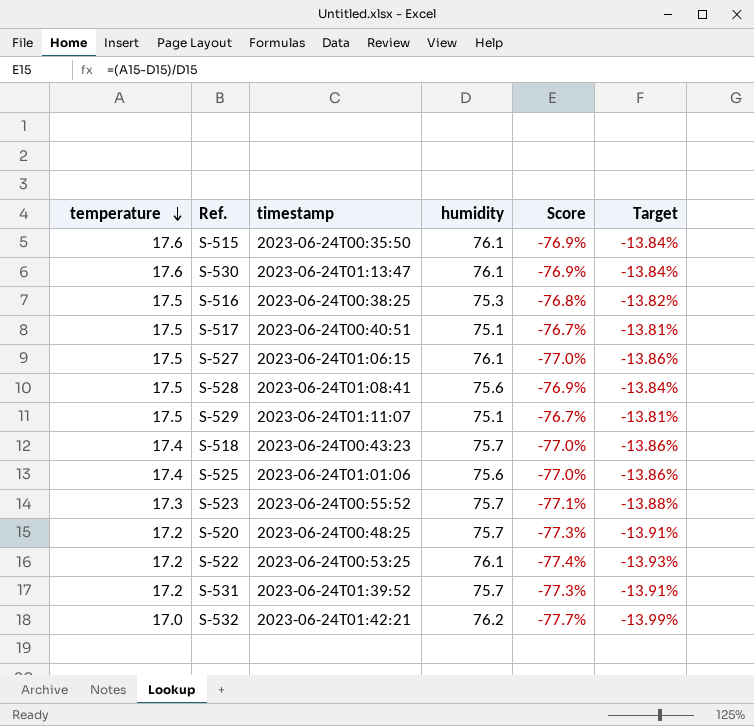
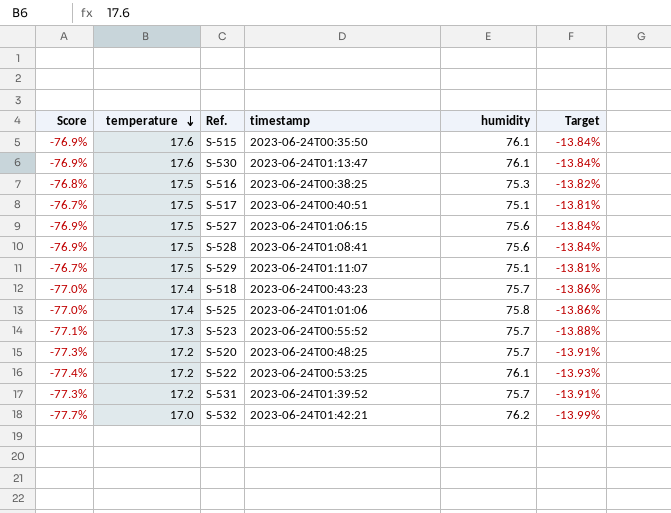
column Score | position: 5 -> 1
S-527 | Score: -77.0% -> -76.9%
S-527 | humidity: 76.1 -> 75.6
S-527 | Target: -13.86% -> -13.84%
S-525 | humidity: 75.6 -> 75.8

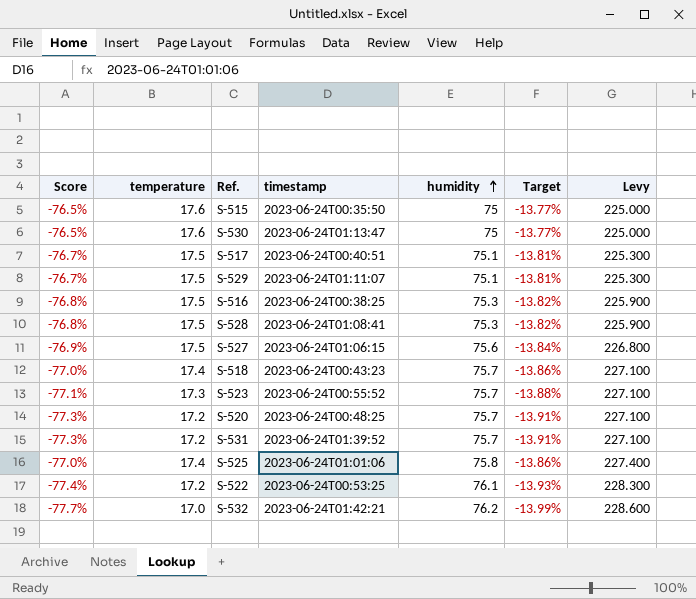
row order: temperature descending -> humidity ascending
column Levy | formula: none -> [humidity] * 3
S-515 | Score: -76.9% -> -76.5%
S-515 | humidity: 76.1 -> 75
S-515 | Target: -13.84% -> -13.77%
S-530 | Score: -76.9% -> -76.5%
S-530 | humidity: 76.1 -> 75
S-530 | Target: -13.84% -> -13.77%
S-528 | Score: -76.9% -> -76.8%
S-528 | humidity: 75.6 -> 75.3
S-528 | Target: -13.84% -> -13.82%

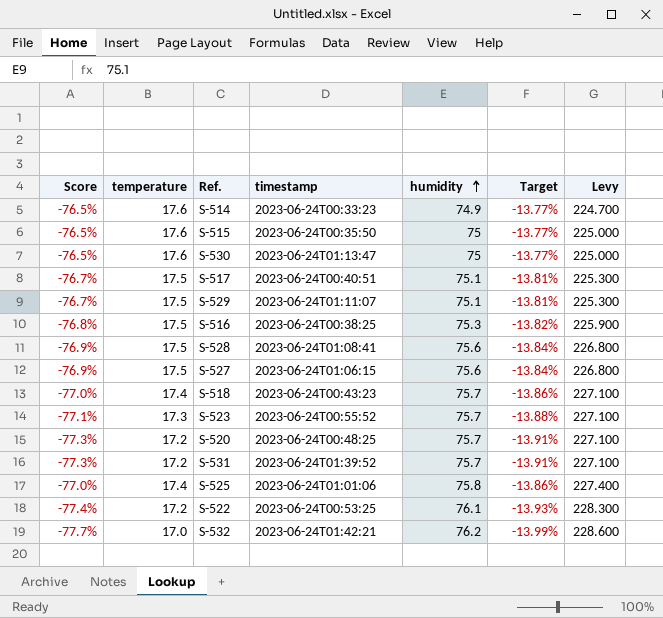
row S-514: none -> -76.5% | 17.6 | 2023-06-24T00:33:23 | 74.9 | -13.77% | 224.700
S-528 | Score: -76.8% -> -76.9%
S-528 | humidity: 75.3 -> 75.6
S-528 | Target: -13.82% -> -13.84%
S-528 | Levy: 225.900 -> 226.800

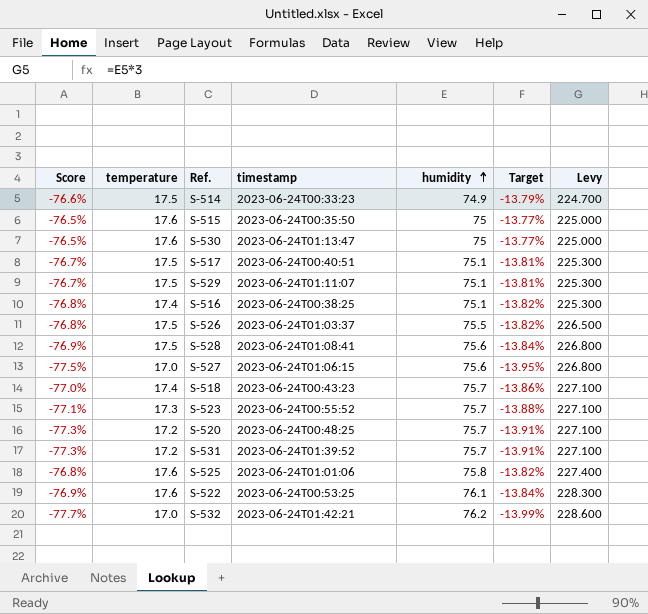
S-514 | Score: -76.5% -> -76.6%
S-514 | temperature: 17.6 -> 17.5
S-514 | Target: -13.77% -> -13.79%
S-516 | temperature: 17.5 -> 17.4
S-516 | humidity: 75.3 -> 75.1
S-516 | Levy: 225.900 -> 225.300
row S-526: none -> -76.8% | 17.5 | 2023-06-24T01:03:37 | 75.5 | -13.82% | 226.500
S-527 | Score: -76.9% -> -77.5%
S-527 | temperature: 17.5 -> 17.0
S-527 | Target: -13.84% -> -13.95%
S-525 | Score: -77.0% -> -76.8%
S-525 | temperature: 17.4 -> 17.6
S-525 | Target: -13.86% -> -13.82%
S-522 | Score: -77.4% -> -76.9%
S-522 | temperature: 17.2 -> 17.6
S-522 | Target: -13.93% -> -13.84%

